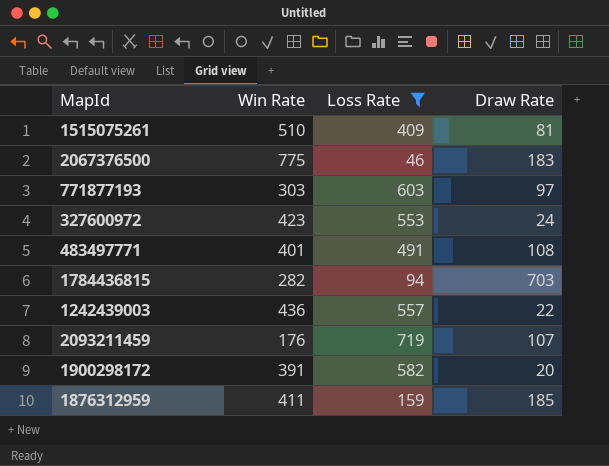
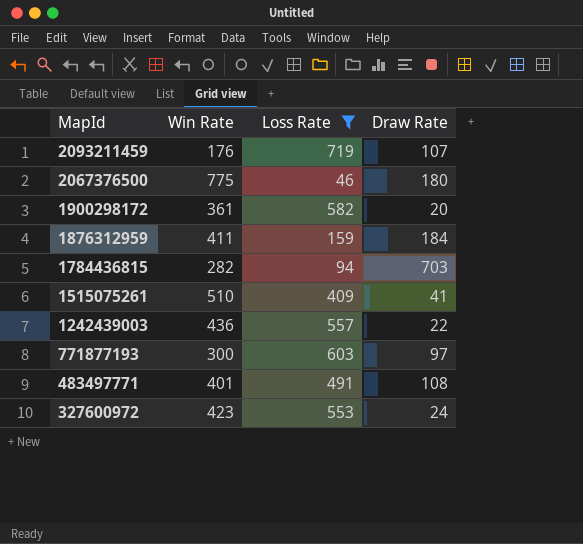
row order: none -> MapId descending
2067376500 | Draw Rate: 183 -> 180
1900298172 | Win Rate: 391 -> 361
1876312959 | Draw Rate: 185 -> 184
1515075261 | Draw Rate: 81 -> 41
771877193 | Win Rate: 303 -> 300

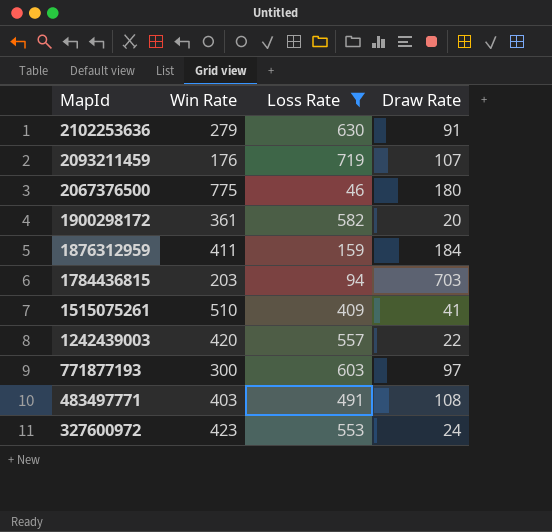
row 2102253636: none -> 279 | 630 | 91
1784436815 | Win Rate: 282 -> 203
1242439003 | Win Rate: 436 -> 420
483497771 | Win Rate: 401 -> 403

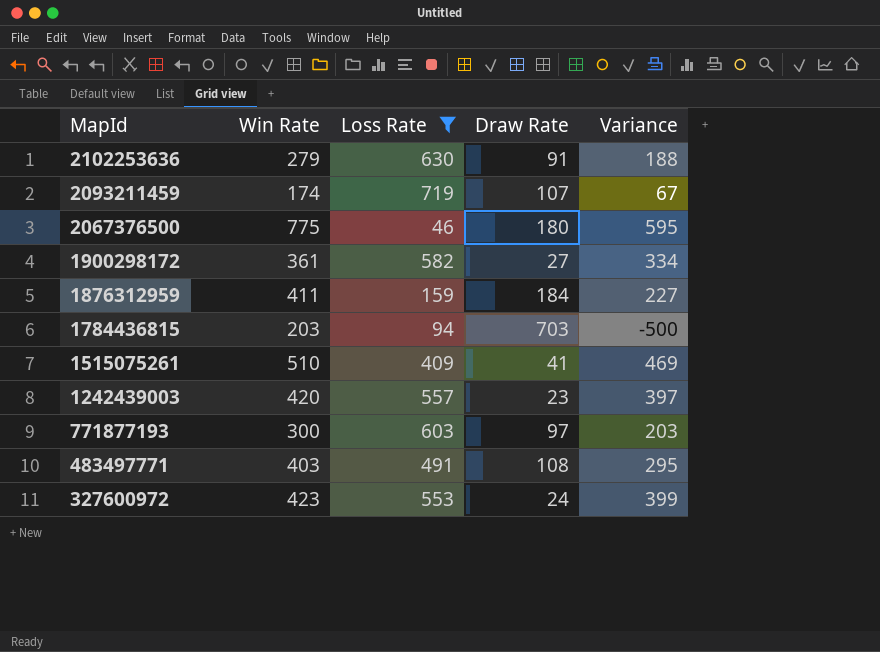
column Variance | formula: none -> [Win Rate] - [Draw Rate]
2093211459 | Win Rate: 176 -> 174
1900298172 | Draw Rate: 20 -> 27
1242439003 | Draw Rate: 22 -> 23

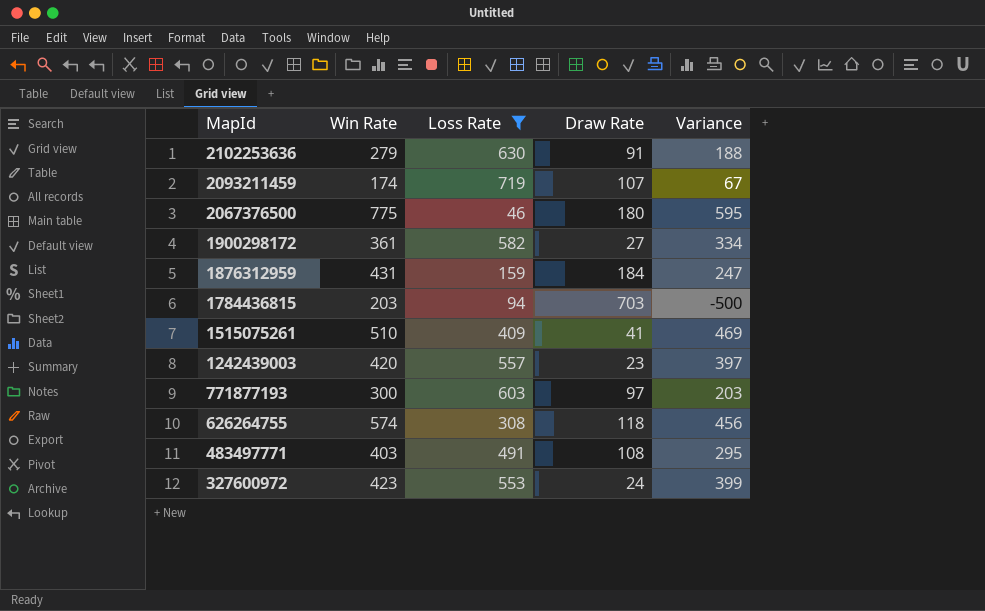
1876312959 | Win Rate: 411 -> 431
1876312959 | Variance: 227 -> 247
row 626264755: none -> 574 | 308 | 118 | 456

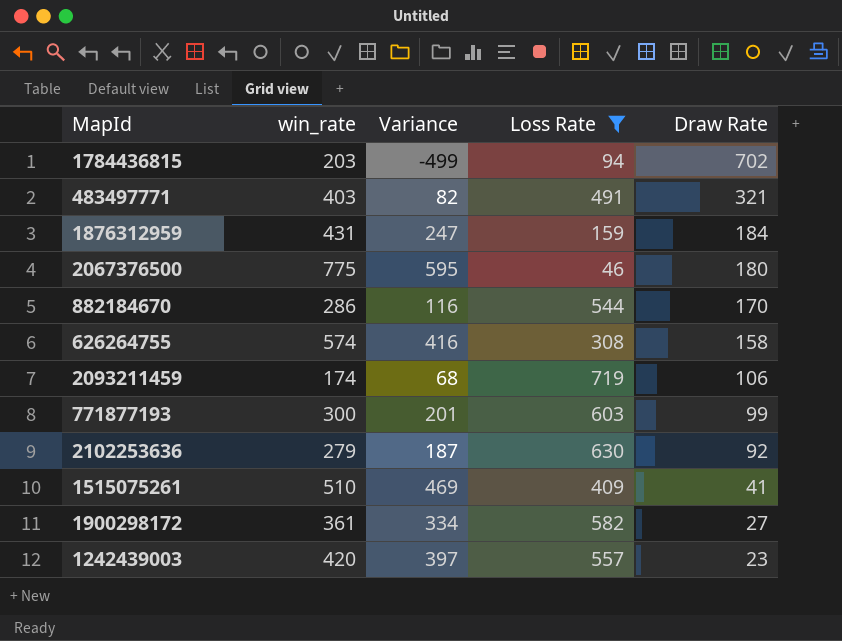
row order: MapId descending -> Draw Rate descending
column name: Win Rate -> win_rate
column Variance | position: 5 -> 3
row 327600972: 423 | 553 | 24 | 399 -> none
1784436815 | Variance: -500 -> -499
1784436815 | Draw Rate: 703 -> 702
483497771 | Variance: 295 -> 82
483497771 | Draw Rate: 108 -> 321
row 882184670: none -> 286 | 116 | 544 | 170
626264755 | Variance: 456 -> 416
626264755 | Draw Rate: 118 -> 158
2093211459 | Variance: 67 -> 68
2093211459 | Draw Rate: 107 -> 106
771877193 | Variance: 203 -> 201
771877193 | Draw Rate: 97 -> 99
2102253636 | Variance: 188 -> 187
2102253636 | Draw Rate: 91 -> 92

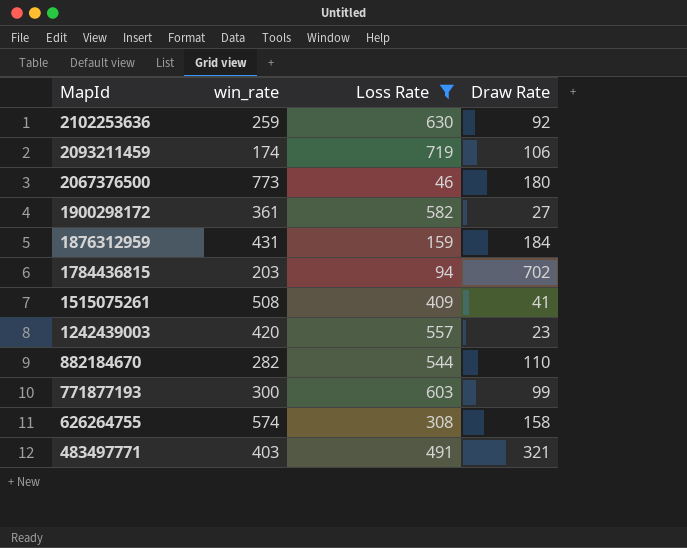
row order: Draw Rate descending -> MapId descending
column Variance | formula: [win_rate] - [Draw Rate] -> none
2102253636 | win_rate: 279 -> 259
2067376500 | win_rate: 775 -> 773
1515075261 | win_rate: 510 -> 508
882184670 | win_rate: 286 -> 282
882184670 | Draw Rate: 170 -> 110

